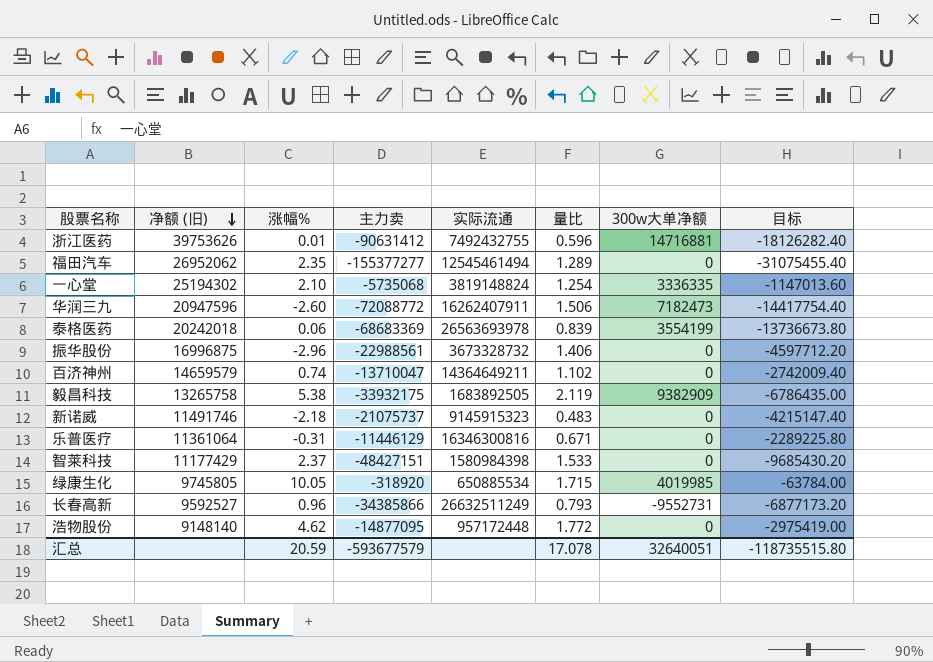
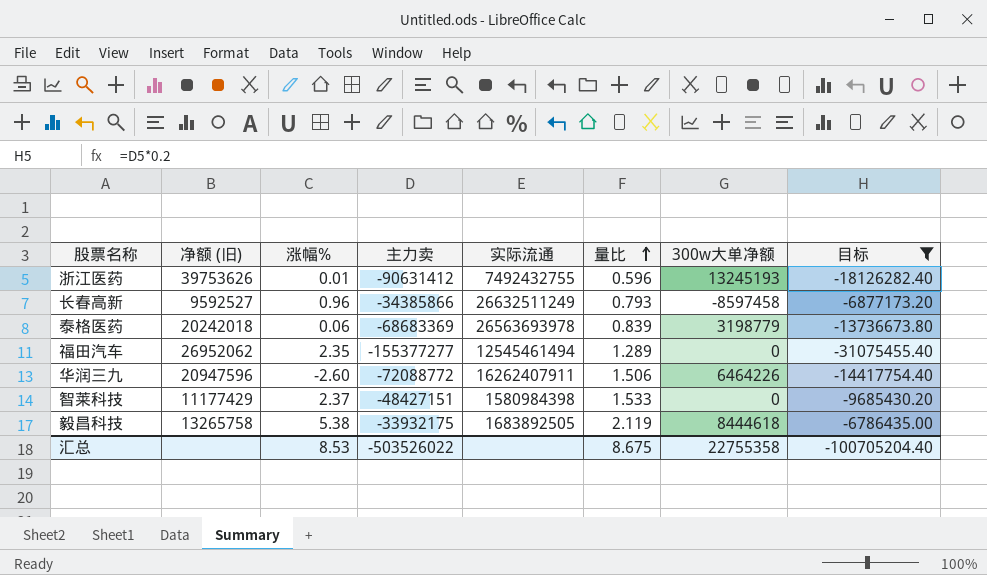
filter: none -> 目标 <= -6786435.00
row order: 净额 (旧) descending -> 量比 ascending
浙江医药 | 300w大单净额: 14716881 -> 13245193
长春高新 | 300w大单净额: -9552731 -> -8597458
泰格医药 | 300w大单净额: 3554199 -> 3198779
华润三九 | 300w大单净额: 7182473 -> 6464226
毅昌科技 | 300w大单净额: 9382909 -> 8444618
汇总 | 涨幅%: 20.59 -> 8.53
汇总 | 主力卖: -593677579 -> -503526022
汇总 | 量比: 17.078 -> 8.675
汇总 | 300w大单净额: 32640051 -> 22755358
汇总 | 目标: -118735515.80 -> -100705204.40

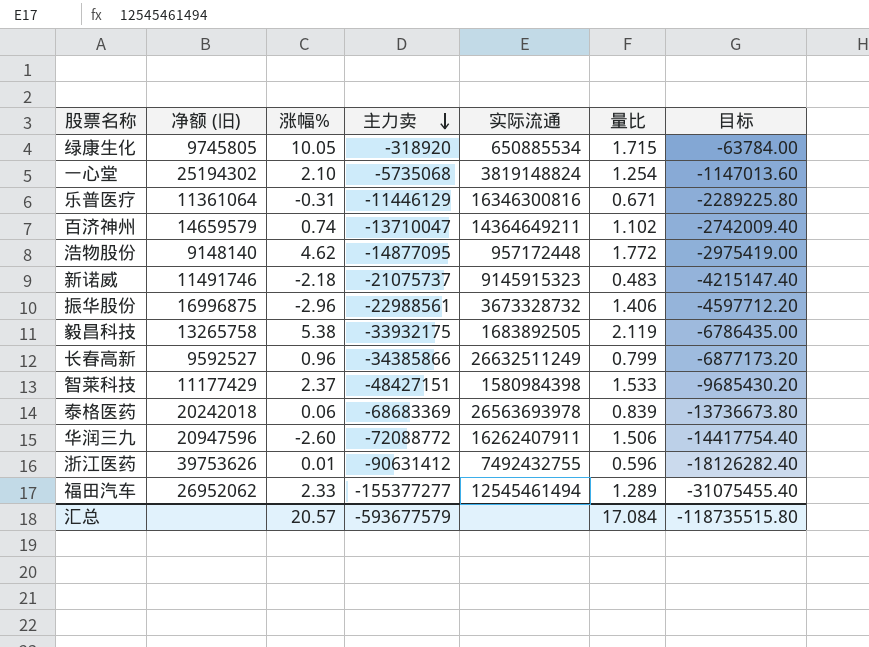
filter: 目标 <= -6786435.00 -> none
row order: 量比 ascending -> 主力卖 descending
column 300w大单净额 | position: 7 -> none
长春高新 | 量比: 0.793 -> 0.799
福田汽车 | 涨幅%: 2.35 -> 2.33
汇总 | 涨幅%: 8.53 -> 20.57
汇总 | 主力卖: -503526022 -> -593677579
汇总 | 量比: 8.675 -> 17.084
汇总 | 目标: -100705204.40 -> -118735515.80

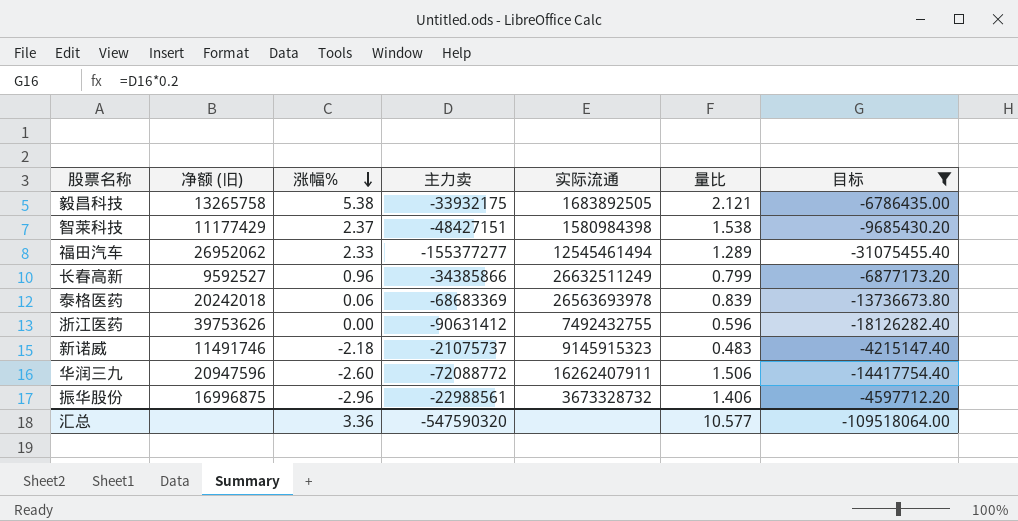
filter: none -> 目标 <= -4215147.40
row order: 主力卖 descending -> 涨幅% descending
毅昌科技 | 量比: 2.119 -> 2.121
智莱科技 | 量比: 1.533 -> 1.538
浙江医药 | 涨幅%: 0.01 -> 0.00
汇总 | 涨幅%: 20.57 -> 3.36
汇总 | 主力卖: -593677579 -> -547590320
汇总 | 量比: 17.084 -> 10.577
汇总 | 目标: -118735515.80 -> -109518064.00

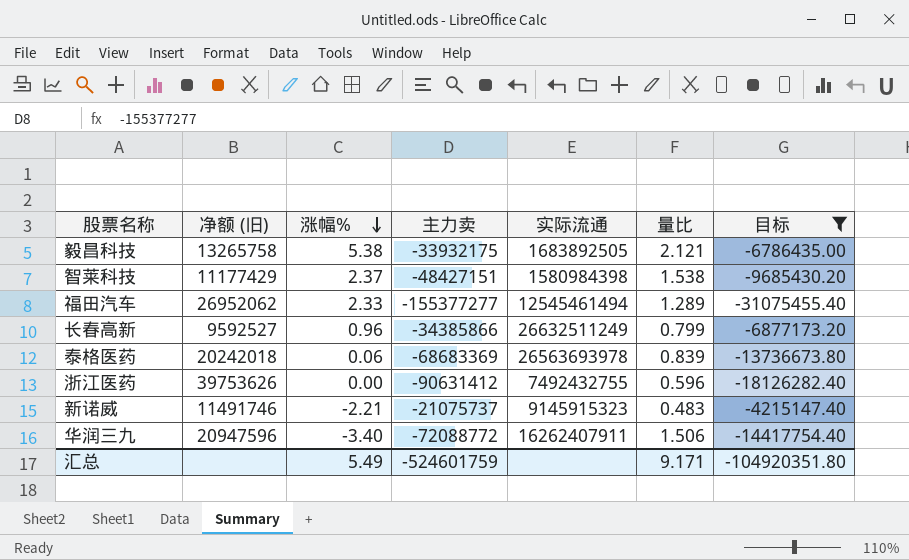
row 振华股份: 16996875 | -2.96 | -22988561 | 3673328732 | 1.406 | -4597712.20 -> none
新诺威 | 涨幅%: -2.18 -> -2.21
华润三九 | 涨幅%: -2.60 -> -3.40
汇总 | 涨幅%: 3.36 -> 5.49
汇总 | 主力卖: -547590320 -> -524601759
汇总 | 量比: 10.577 -> 9.171
汇总 | 目标: -109518064.00 -> -104920351.80

